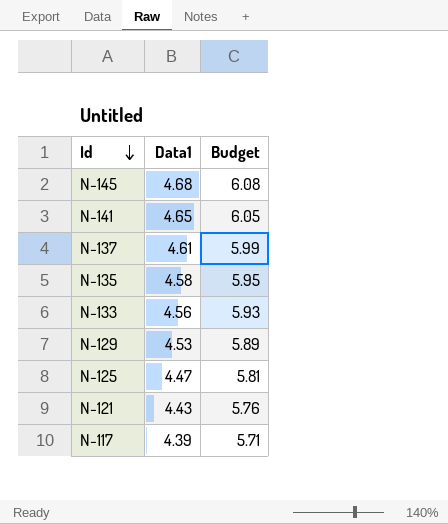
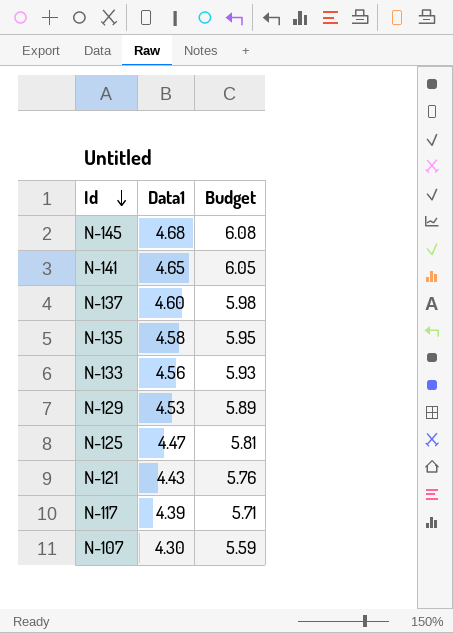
N-137 | Data1: 4.61 -> 4.60
N-137 | Budget: 5.99 -> 5.98
row N-107: none -> 4.30 | 5.59

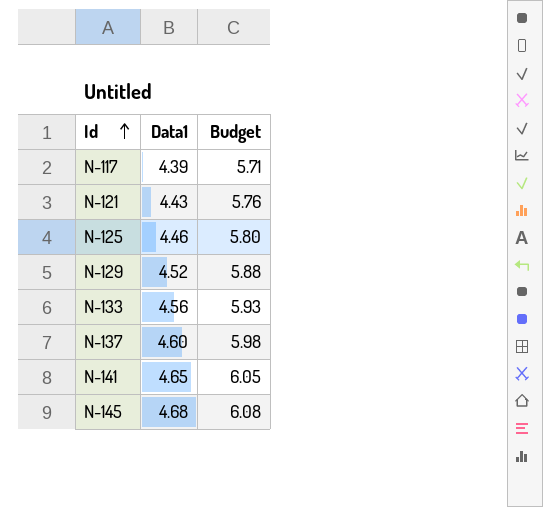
row order: Id descending -> Id ascending
row N-135: 4.58 | 5.95 -> none
row N-107: 4.30 | 5.59 -> none
N-125 | Data1: 4.47 -> 4.46
N-125 | Budget: 5.81 -> 5.80
N-129 | Data1: 4.53 -> 4.52
N-129 | Budget: 5.89 -> 5.88

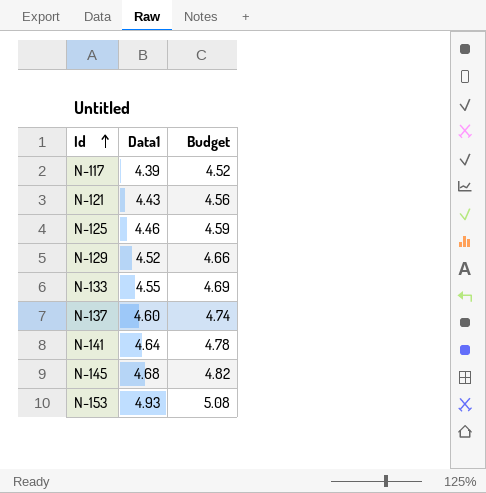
column Budget | formula: [Data1] * 1.3 -> [Data1] * 1.03
N-133 | Data1: 4.56 -> 4.55
N-141 | Data1: 4.65 -> 4.64
row N-153: none -> 4.93 | 5.08

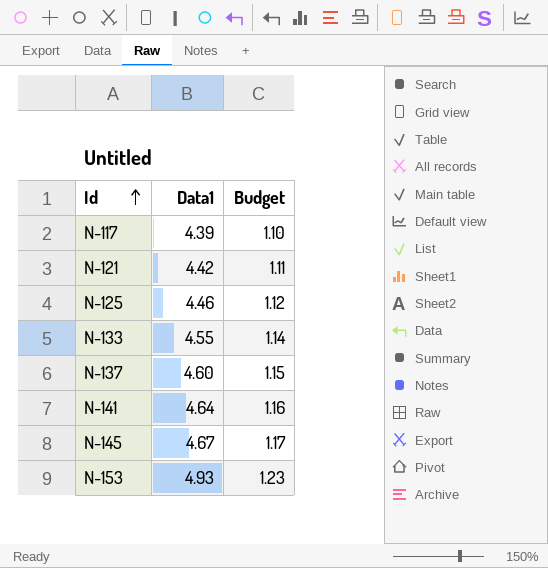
column Budget | formula: [Data1] * 1.03 -> [Data1] * 0.25
row N-129: 4.52 | 4.66 -> none
N-121 | Data1: 4.43 -> 4.42
N-145 | Data1: 4.68 -> 4.67

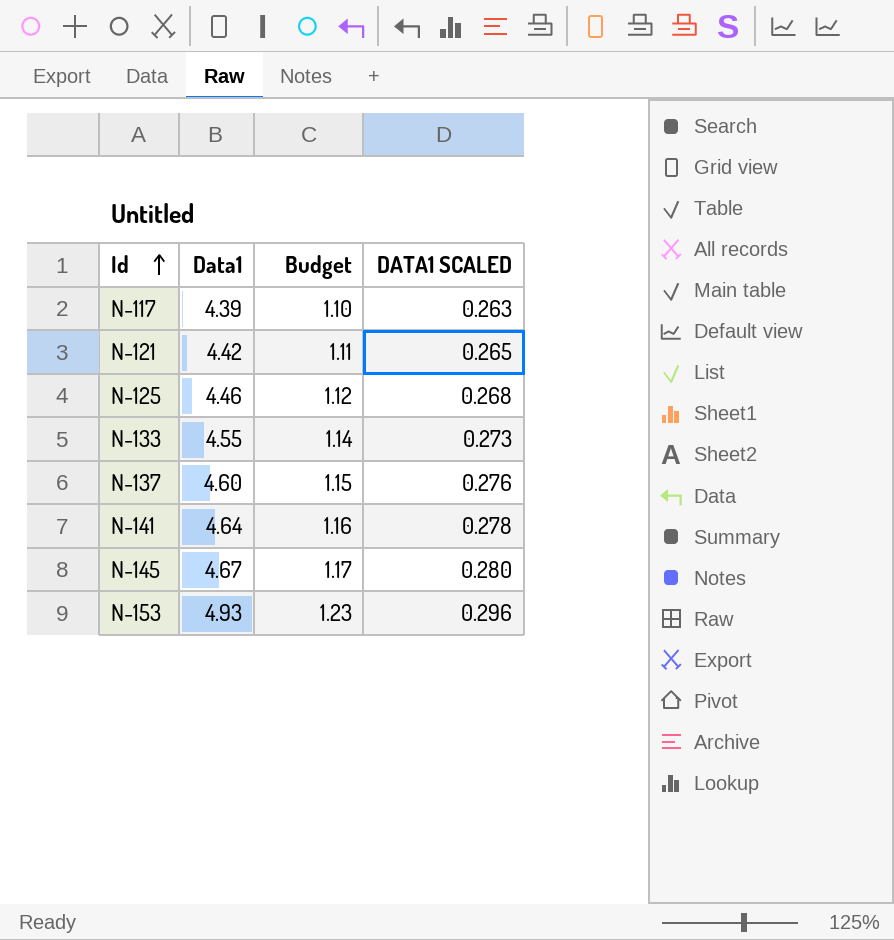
column DATA1 SCALED | formula: none -> [Data1] * 0.06

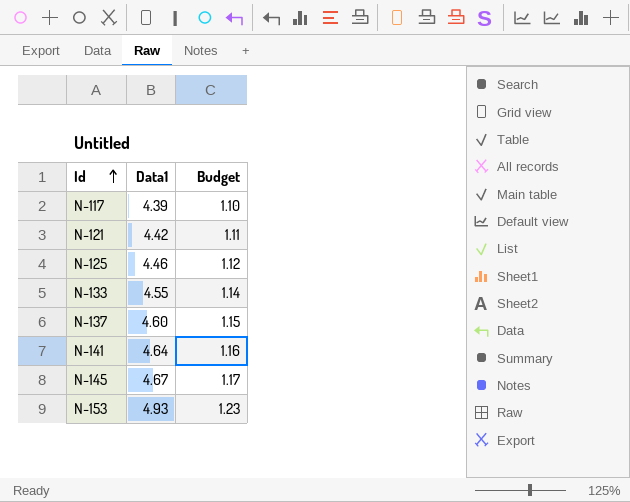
column DATA1 SCALED | formula: [Data1] * 0.06 -> none

